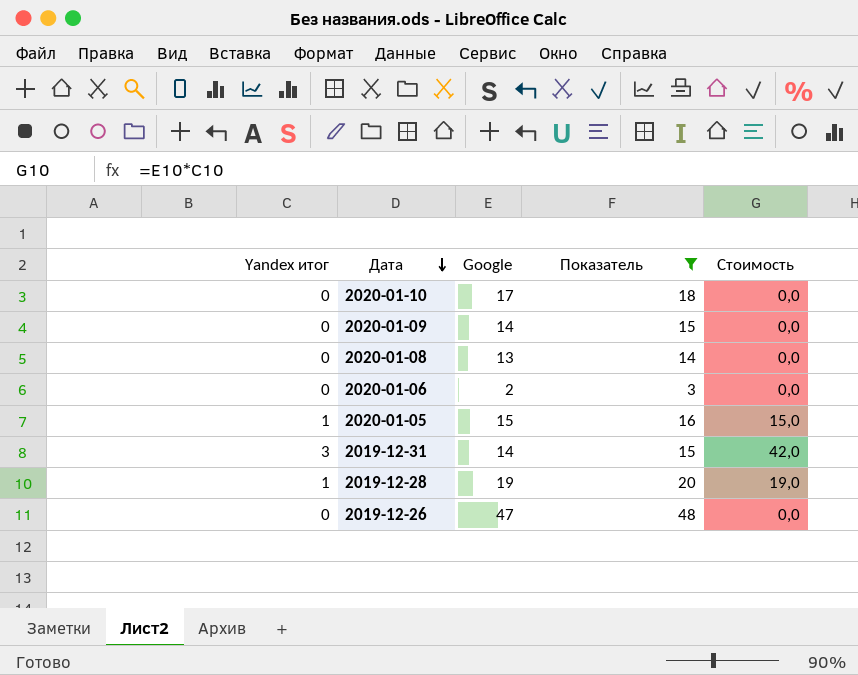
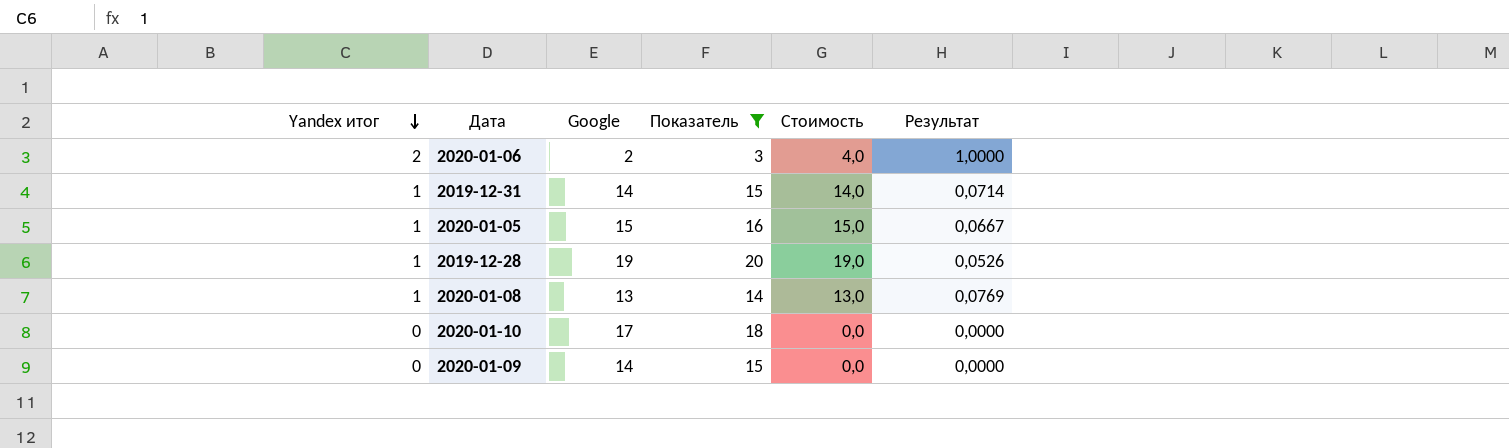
row order: Дата descending -> Yandex итог descending
column Результат | formula: none -> [Yandex итог] / [Google]
row 2019-12-26: 0 | 47 | 48 | 0,0 -> none
2020-01-06 | Yandex итог: 0 -> 2
2020-01-06 | Стоимость: 0,0 -> 4,0
2019-12-31 | Yandex итог: 3 -> 1
2019-12-31 | Стоимость: 42,0 -> 14,0
2020-01-08 | Yandex итог: 0 -> 1
2020-01-08 | Стоимость: 0,0 -> 13,0

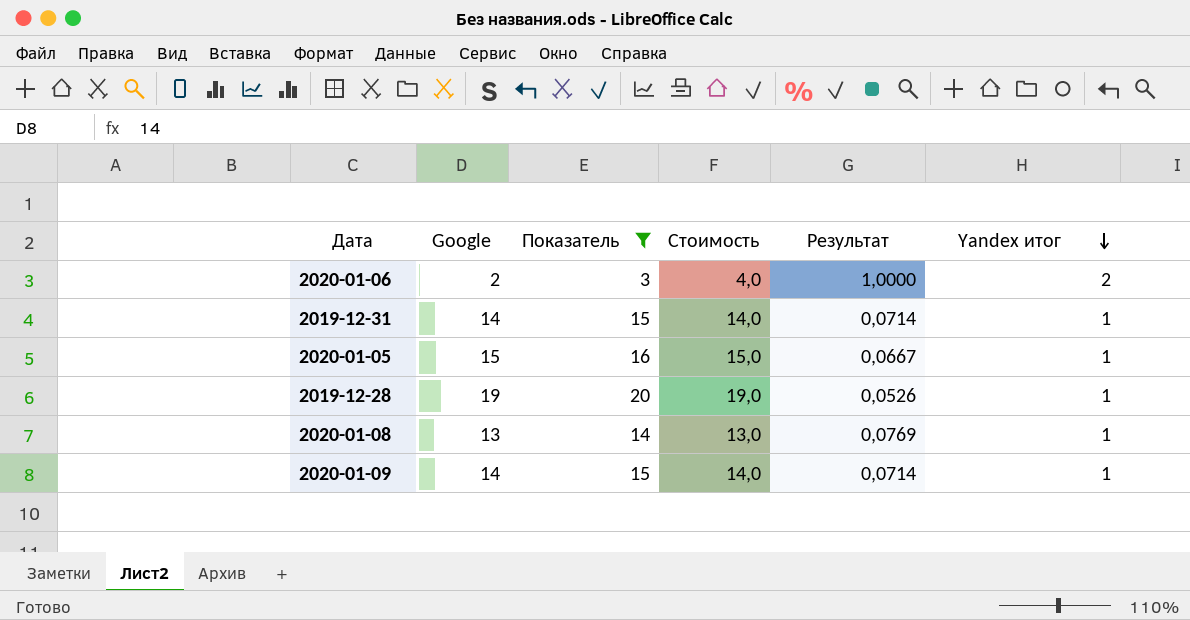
column Yandex итог | position: 1 -> 6
row 2020-01-10: 0 | 17 | 18 | 0,0 | 0,0000 -> none
2020-01-09 | Стоимость: 0,0 -> 14,0
2020-01-09 | Результат: 0,0000 -> 0,0714
2020-01-09 | Yandex итог: 0 -> 1

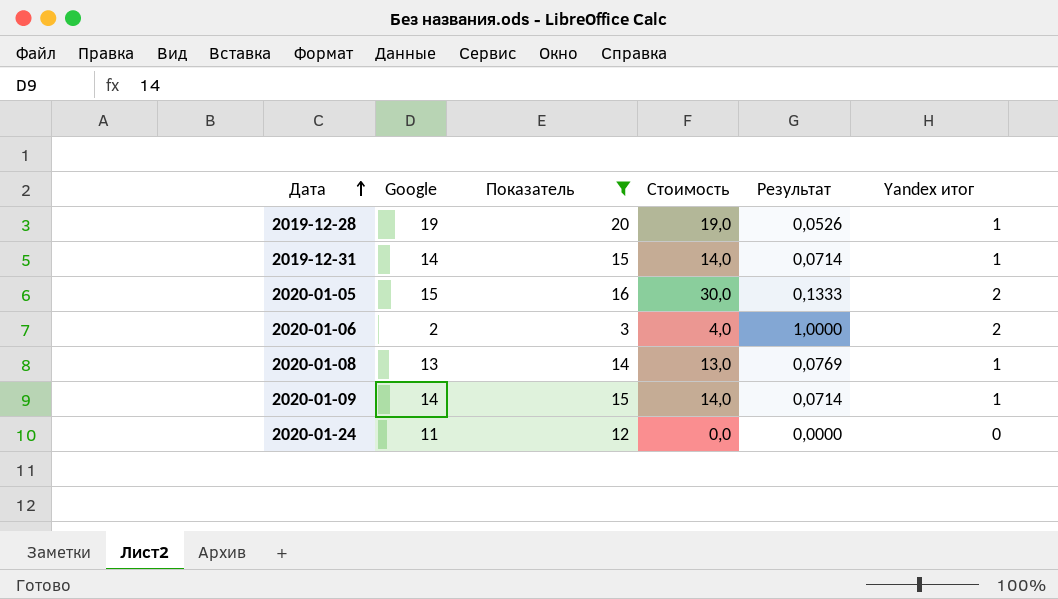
row order: Yandex итог descending -> Дата ascending
2020-01-05 | Стоимость: 15,0 -> 30,0
2020-01-05 | Результат: 0,0667 -> 0,1333
2020-01-05 | Yandex итог: 1 -> 2
row 2020-01-24: none -> 11 | 12 | 0,0 | 0,0000 | 0

